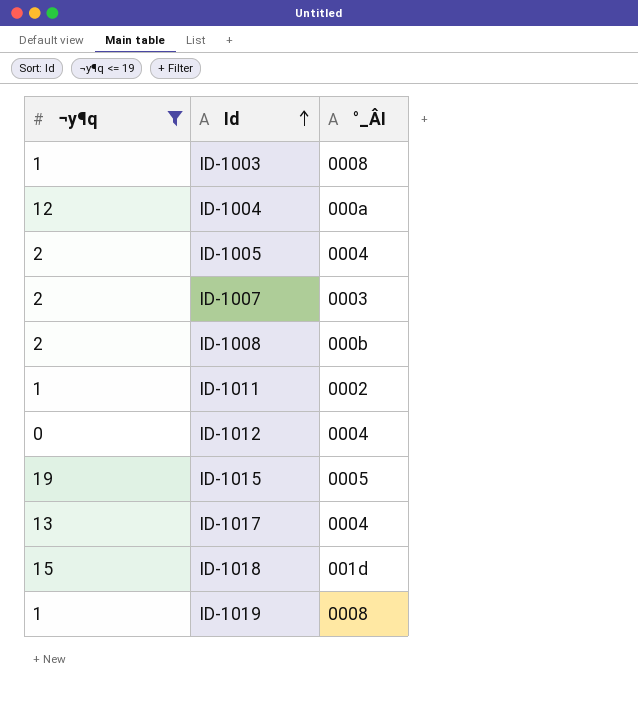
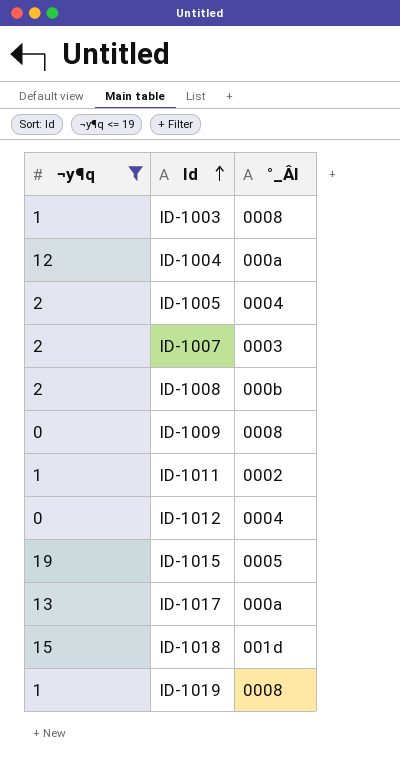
row ID-1009: none -> 0 | 0008
ID-1017 | °_ÂI: 0004 -> 000a

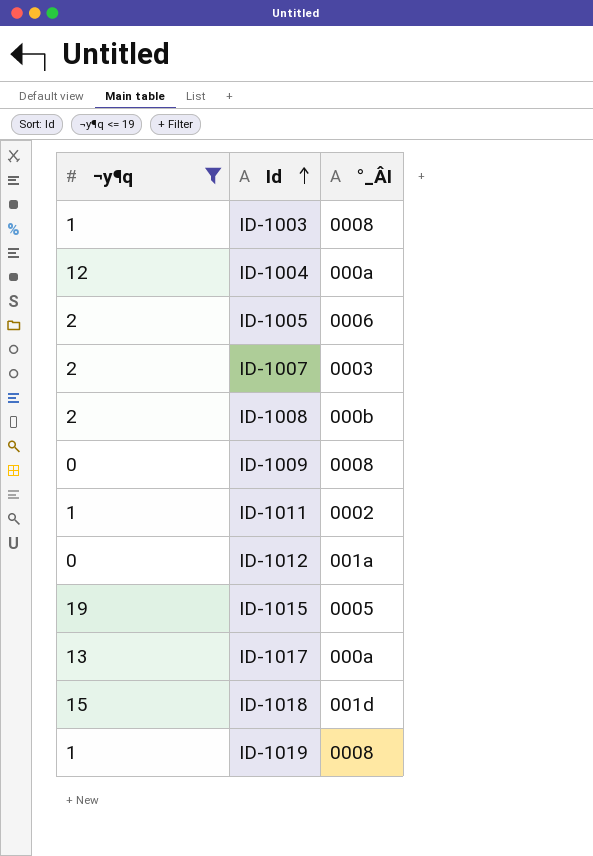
ID-1005 | °_ÂI: 0004 -> 0006
ID-1012 | °_ÂI: 0004 -> 001a

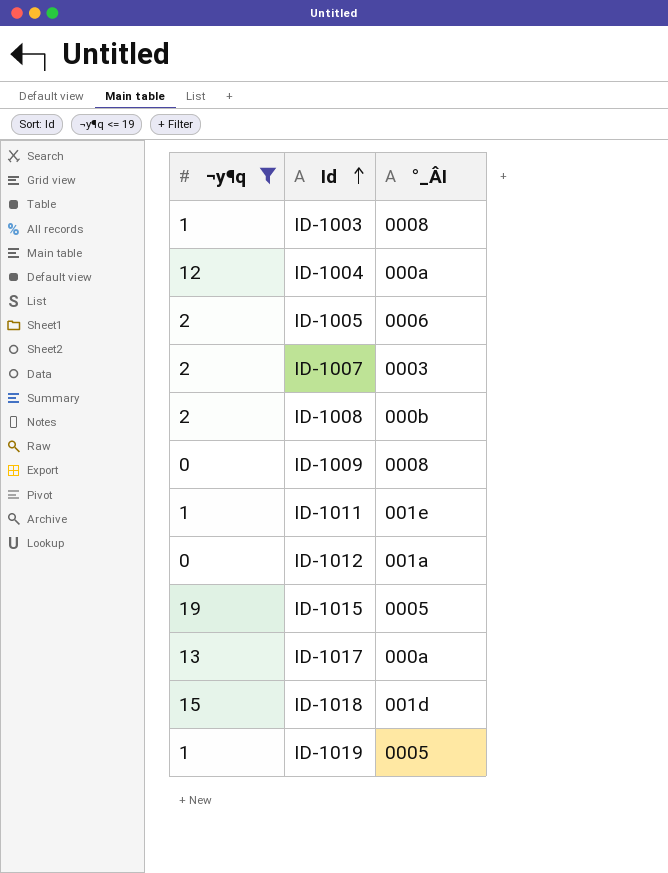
ID-1011 | °_ÂI: 0002 -> 001e
ID-1019 | °_ÂI: 0008 -> 0005

